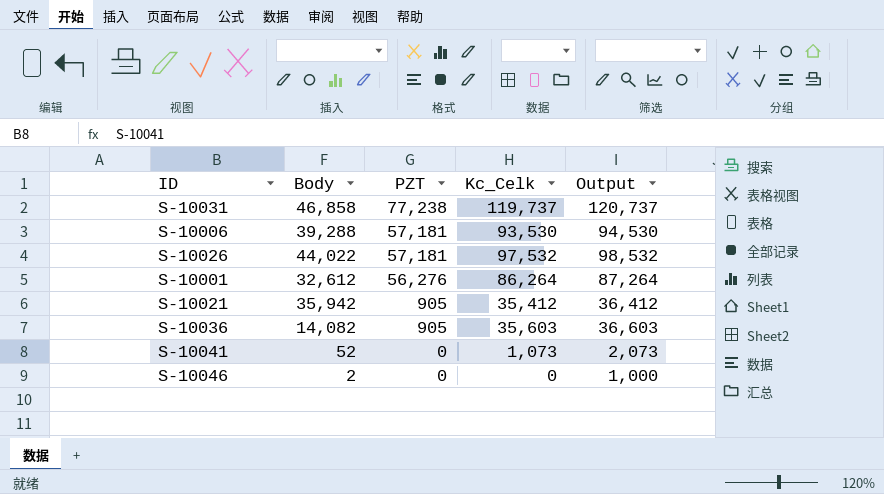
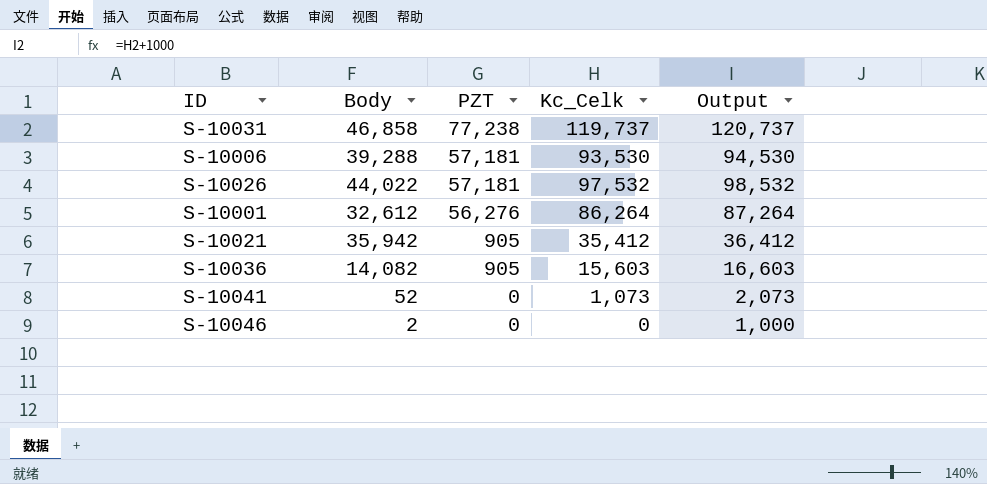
S-10036 | Kc_Celk: 35,603 -> 15,603
S-10036 | Output: 36,603 -> 16,603

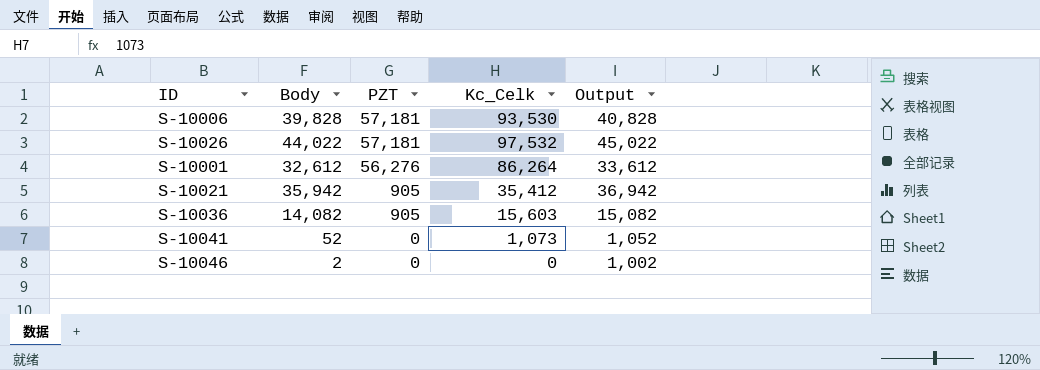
column Output | formula: [Kc_Celk] + 1000 -> [Body] + 1000
row S-10031: 46,858 | 77,238 | 119,737 | 120,737 -> none
S-10006 | Body: 39,288 -> 39,828

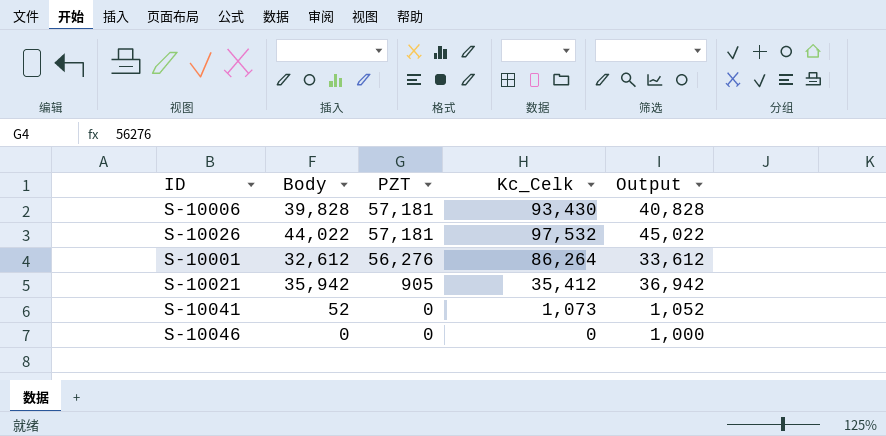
row S-10036: 14,082 | 905 | 15,603 | 15,082 -> none
S-10006 | Kc_Celk: 93,530 -> 93,430
S-10046 | Body: 2 -> 0
S-10046 | Output: 1,002 -> 1,000

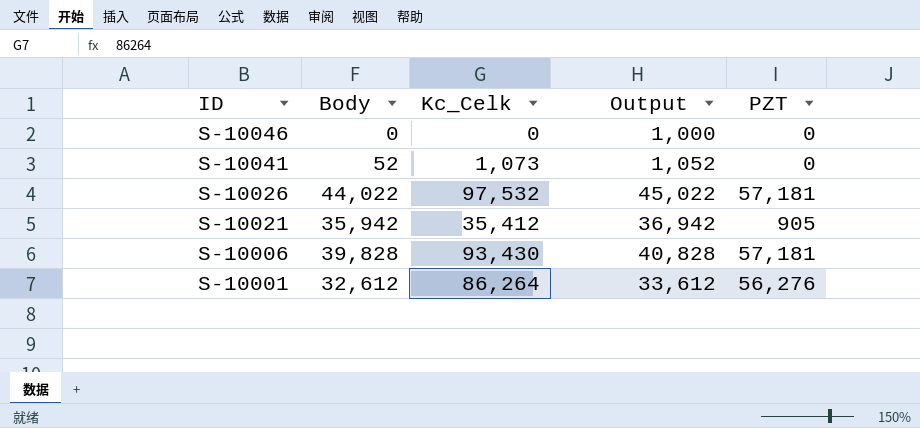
row order: PZT descending -> ID descending
column PZT | position: 3 -> 5

